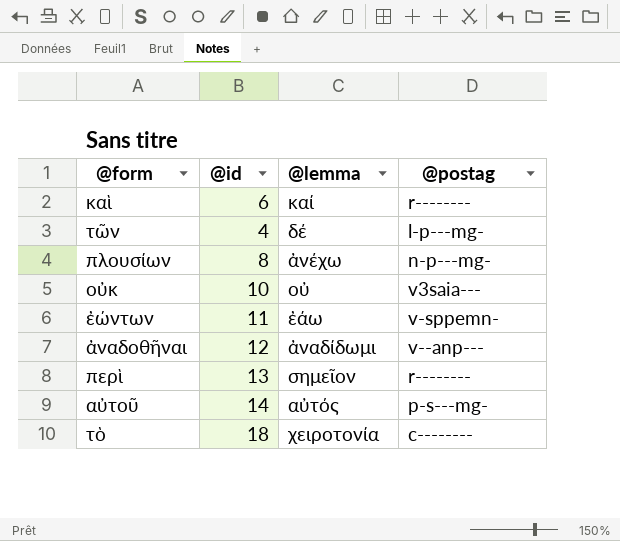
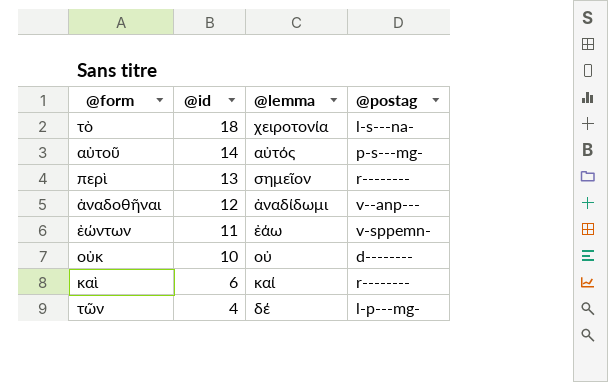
row order: none -> @id descending
row πλουσίων: 8 | ἀνέχω | n-p---mg- -> none
τὸ | @postag: c-------- -> l-s---na-
οὐκ | @postag: v3saia--- -> d--------

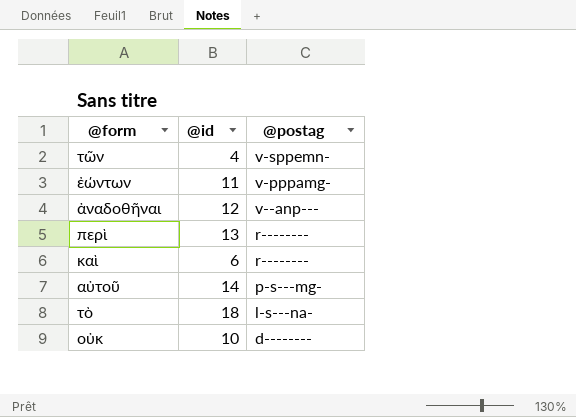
row order: @id descending -> @postag descending
column @lemma | position: 3 -> none
τῶν | @postag: l-p---mg- -> v-sppemn-
ἐώντων | @postag: v-sppemn- -> v-pppamg-

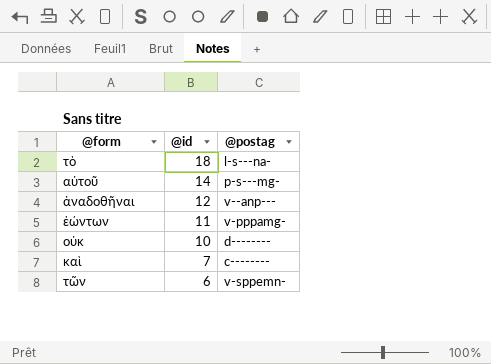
row order: @postag descending -> @id descending
row περὶ: 13 | r-------- -> none
καὶ | @id: 6 -> 7
καὶ | @postag: r-------- -> c--------
τῶν | @id: 4 -> 6

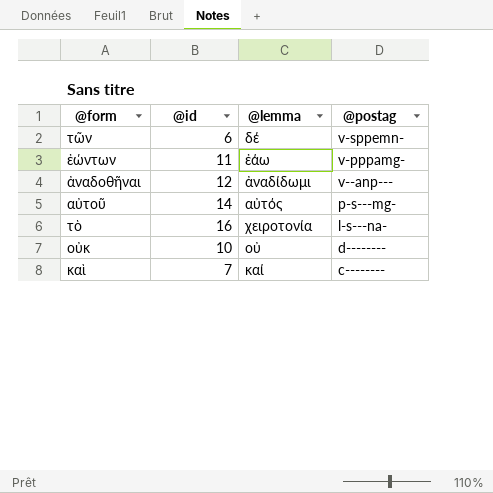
row order: @id descending -> @postag descending
column @lemma | position: none -> 3
τὸ | @id: 18 -> 16

